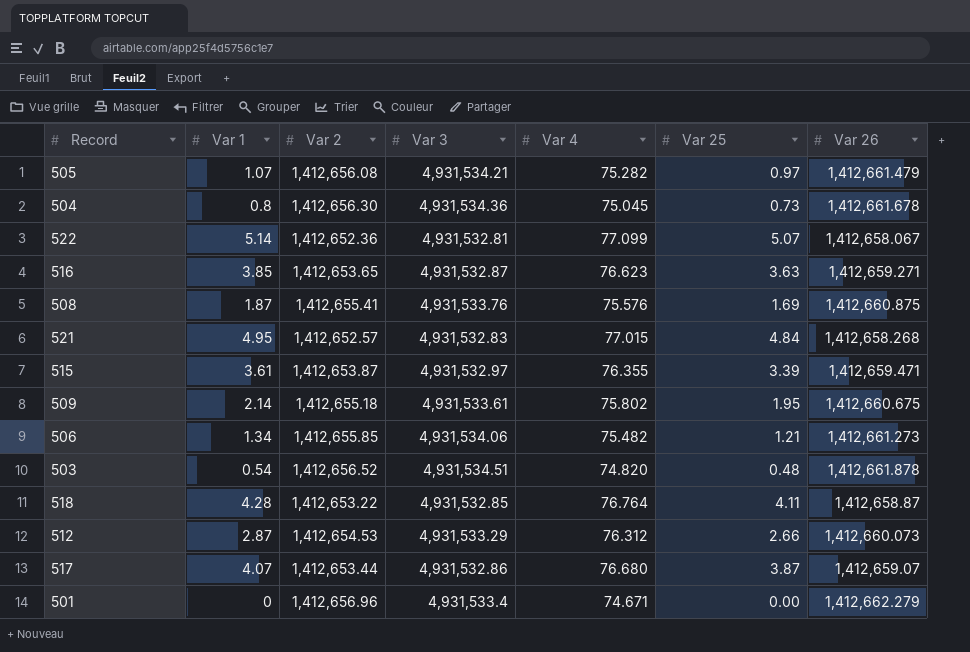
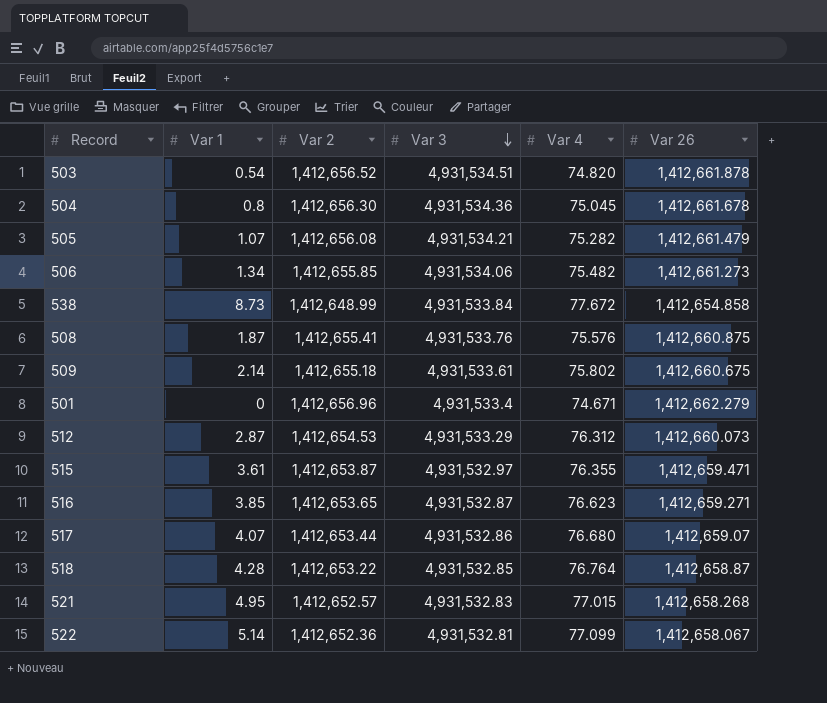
row order: none -> Var 3 descending
column Var 25 | position: 6 -> none
row 538: none -> 8.73 | 1,412,648.99 | 4,931,533.84 | 77.672 | 1,412,654.858

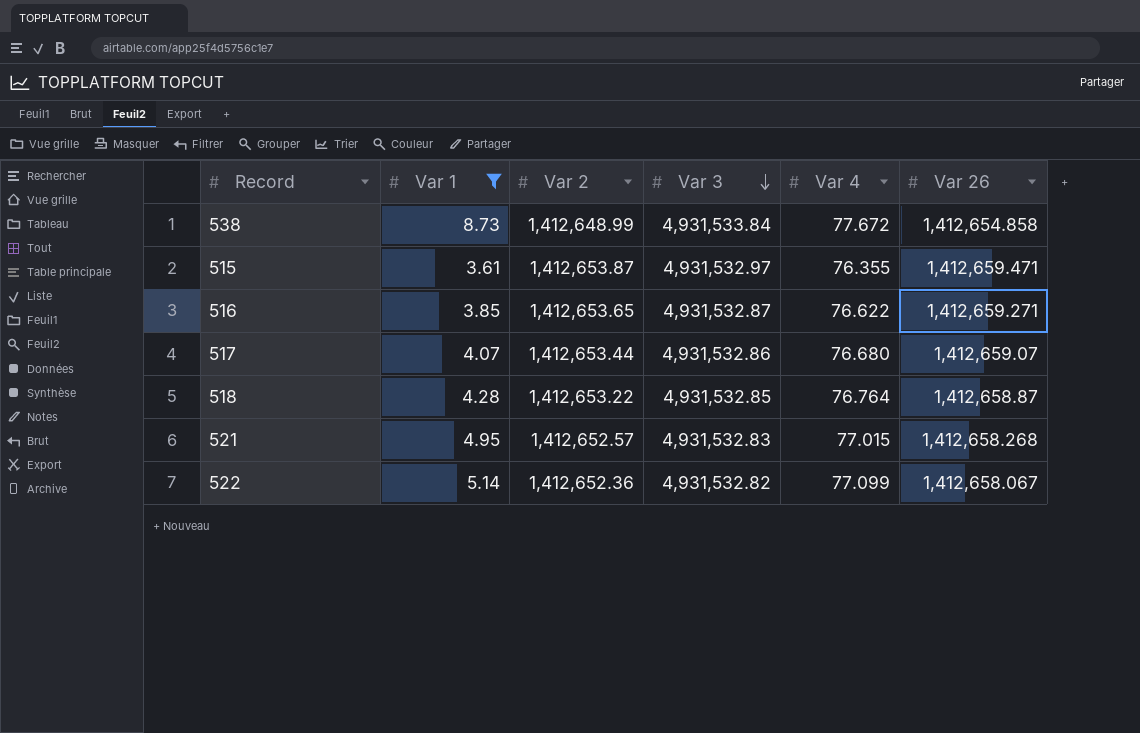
filter: none -> Var 1 >= 3.61
516 | Var 4: 76.623 -> 76.622
522 | Var 3: 4,931,532.81 -> 4,931,532.82

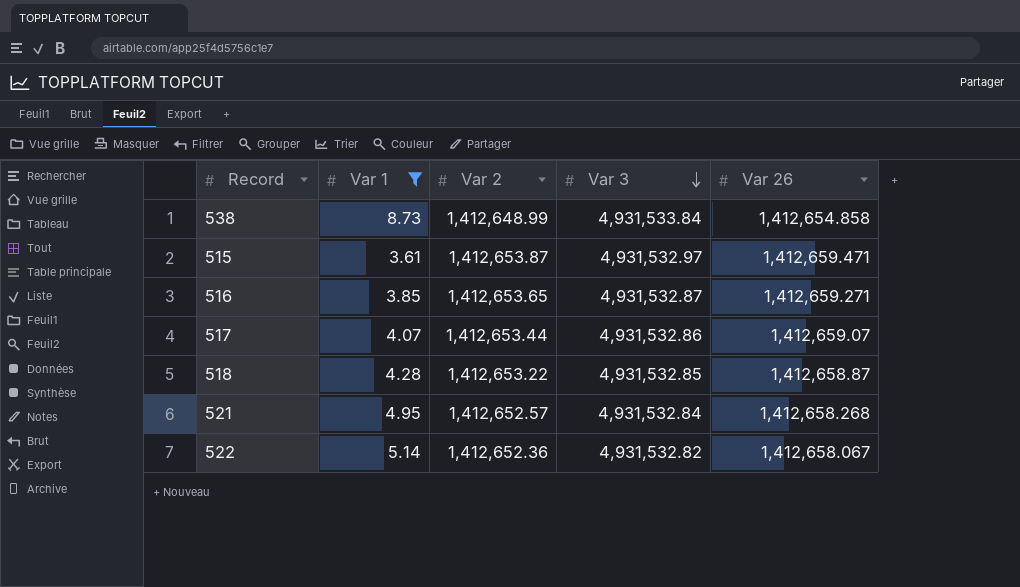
column Var 4 | position: 5 -> none
521 | Var 3: 4,931,532.83 -> 4,931,532.84

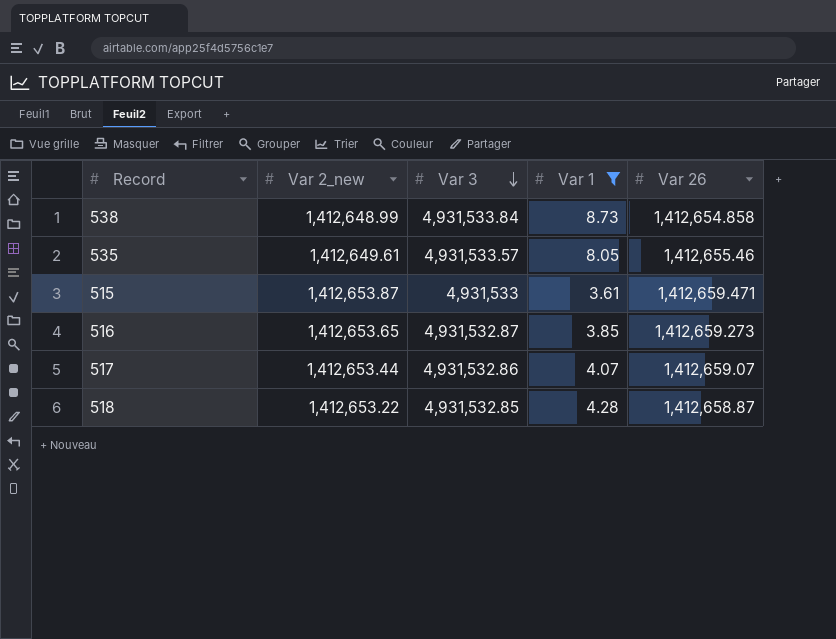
column name: Var 2 -> Var 2_new
column Var 1 | position: 2 -> 4
row 521: 4.95 | 1,412,652.57 | 4,931,532.84 | 1,412,658.268 -> none
row 522: 5.14 | 1,412,652.36 | 4,931,532.82 | 1,412,658.067 -> none
row 535: none -> 1,412,649.61 | 4,931,533.57 | 8.05 | 1,412,655.46
515 | Var 3: 4,931,532.97 -> 4,931,533
516 | Var 26: 1,412,659.271 -> 1,412,659.273

